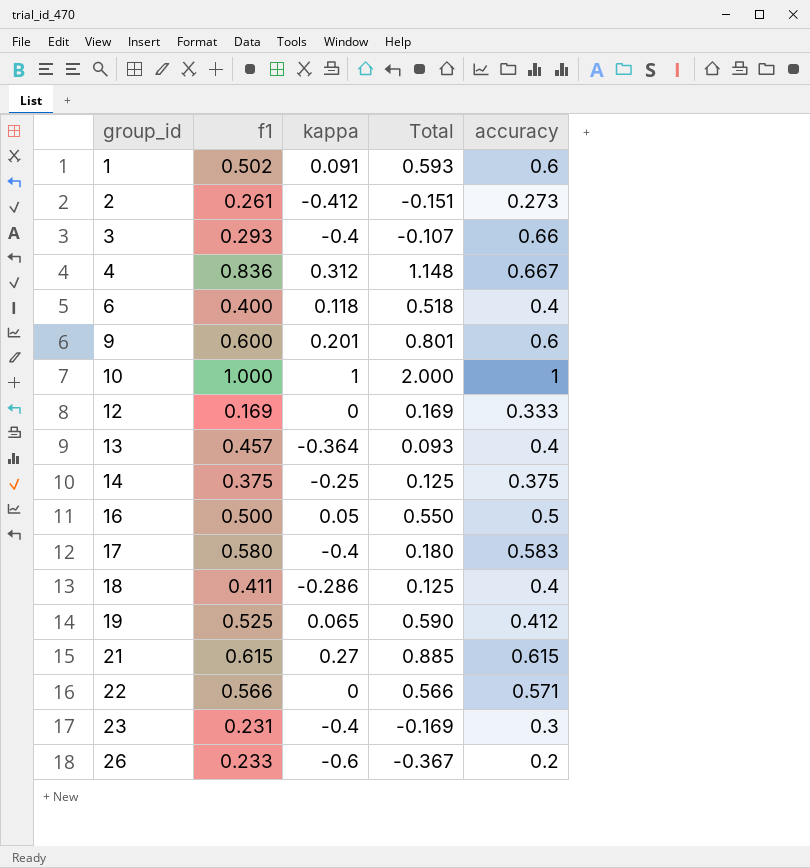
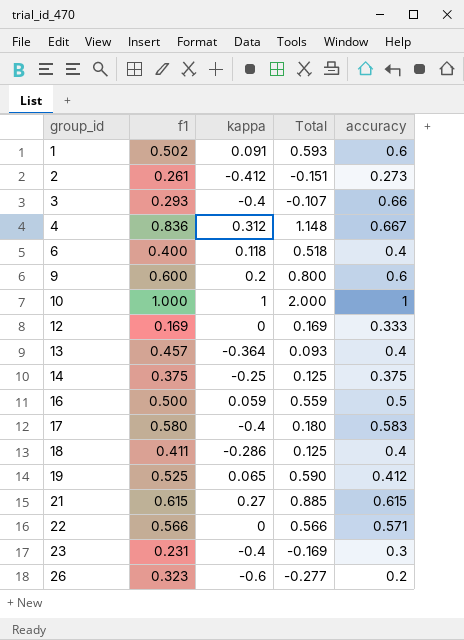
9 | kappa: 0.201 -> 0.2
9 | Total: 0.801 -> 0.800
16 | kappa: 0.05 -> 0.059
16 | Total: 0.550 -> 0.559
26 | f1: 0.233 -> 0.323
26 | Total: -0.367 -> -0.277

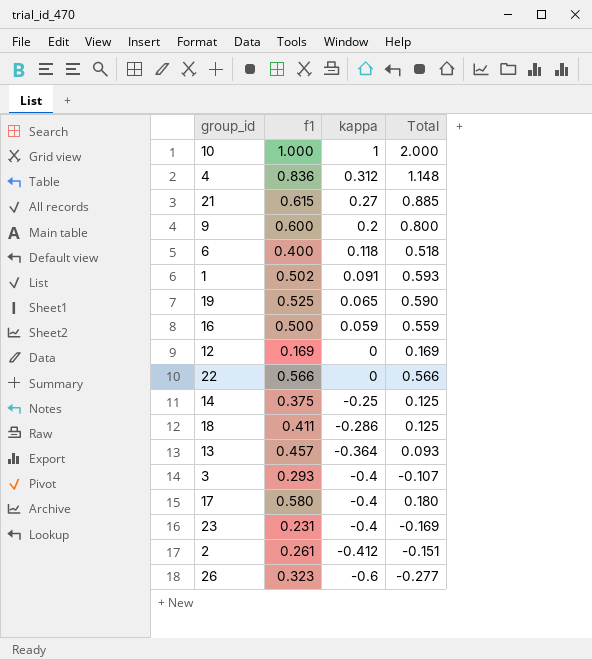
row order: group_id ascending -> kappa descending
column accuracy | position: 5 -> none

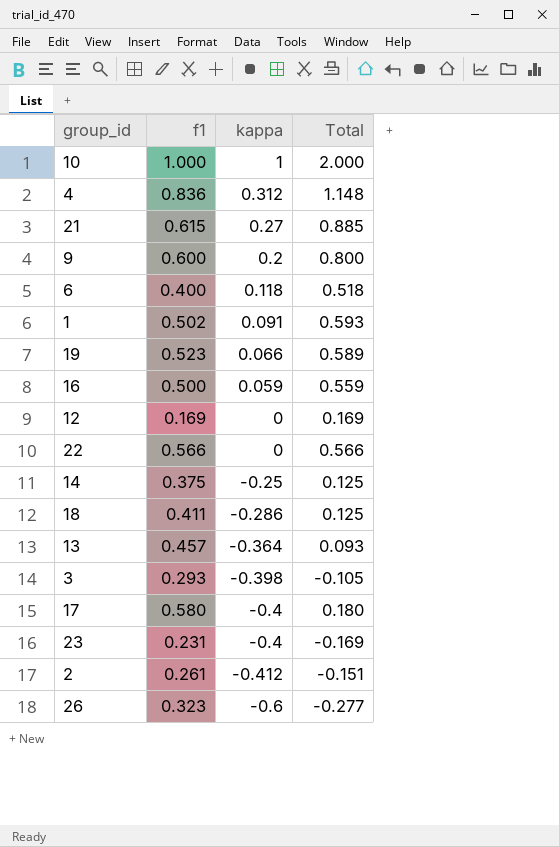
19 | f1: 0.525 -> 0.523
19 | kappa: 0.065 -> 0.066
19 | Total: 0.590 -> 0.589
3 | kappa: -0.4 -> -0.398
3 | Total: -0.107 -> -0.105

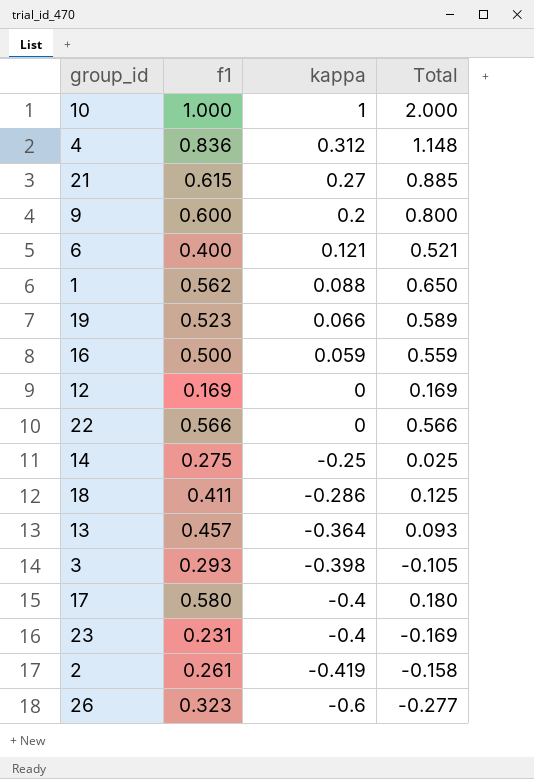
6 | kappa: 0.118 -> 0.121
6 | Total: 0.518 -> 0.521
1 | f1: 0.502 -> 0.562
1 | kappa: 0.091 -> 0.088
1 | Total: 0.593 -> 0.650
14 | f1: 0.375 -> 0.275
14 | Total: 0.125 -> 0.025
2 | kappa: -0.412 -> -0.419
2 | Total: -0.151 -> -0.158

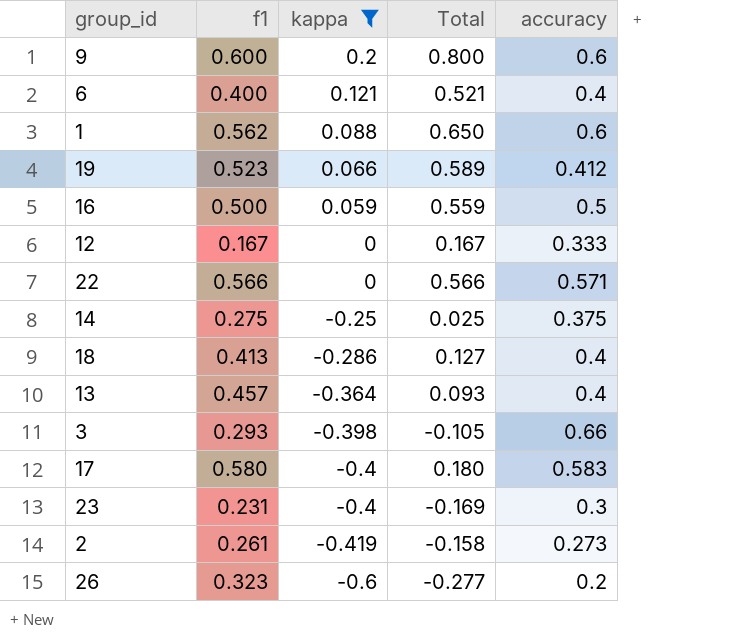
filter: none -> kappa <= 0.2
column accuracy | position: none -> 5
12 | f1: 0.169 -> 0.167
12 | Total: 0.169 -> 0.167
18 | f1: 0.411 -> 0.413
18 | Total: 0.125 -> 0.127

